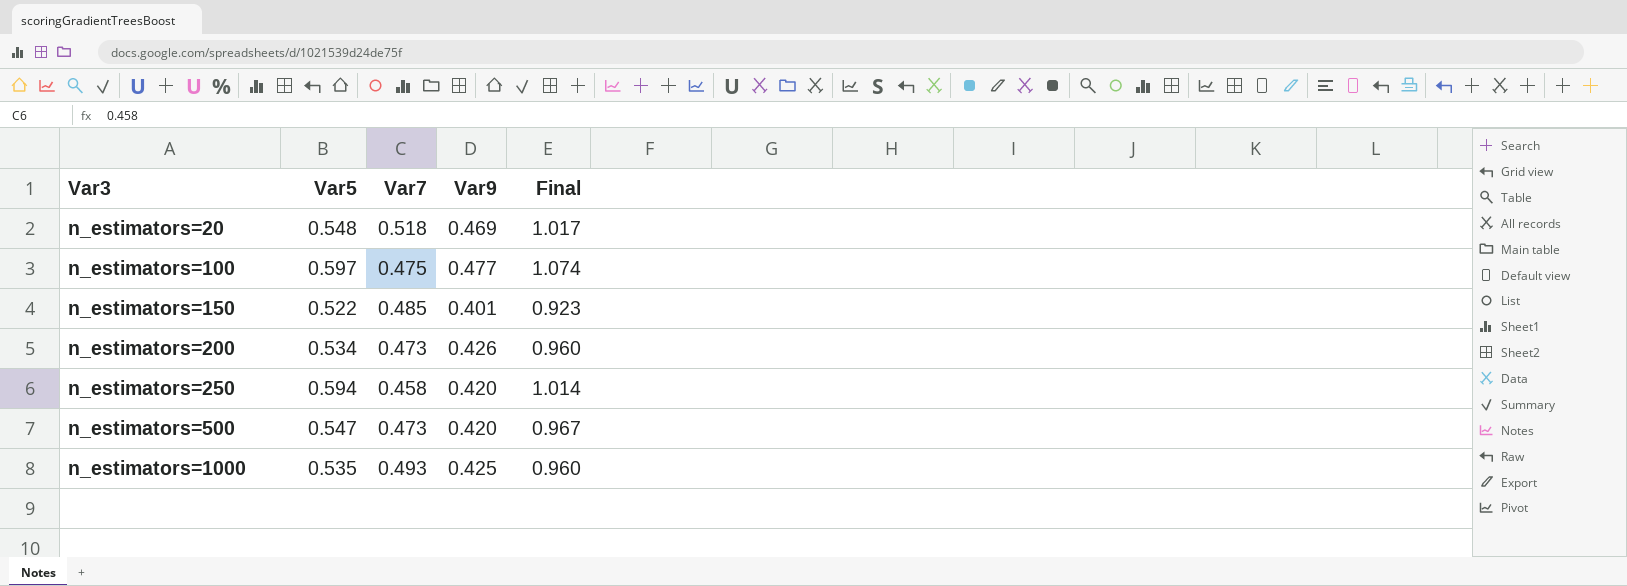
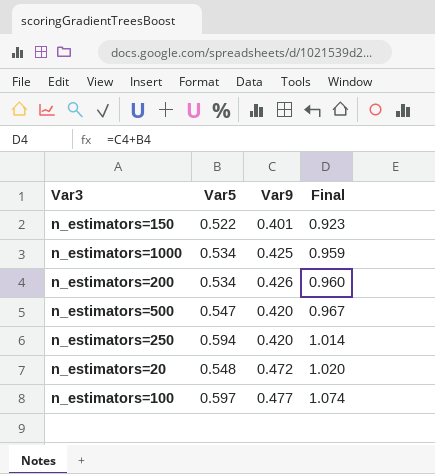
row order: Var3 ascending -> Final ascending
column Var7 | position: 3 -> none
n_estimators=1000 | Var5: 0.535 -> 0.534
n_estimators=1000 | Final: 0.960 -> 0.959
n_estimators=20 | Var9: 0.469 -> 0.472
n_estimators=20 | Final: 1.017 -> 1.020

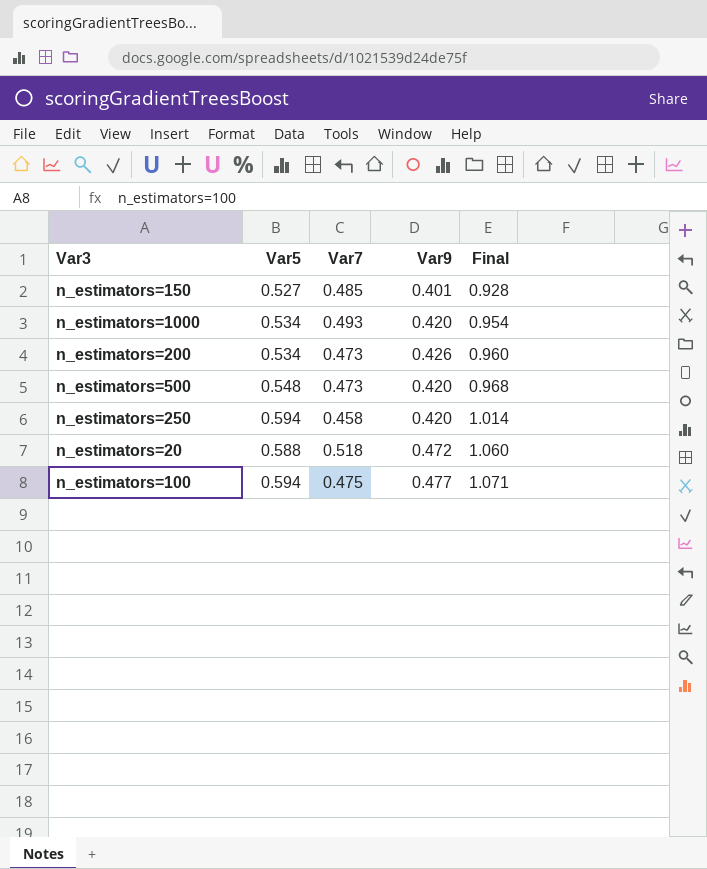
column Var7 | position: none -> 3
n_estimators=150 | Var5: 0.522 -> 0.527
n_estimators=150 | Final: 0.923 -> 0.928
n_estimators=1000 | Var9: 0.425 -> 0.420
n_estimators=1000 | Final: 0.959 -> 0.954
n_estimators=500 | Var5: 0.547 -> 0.548
n_estimators=500 | Final: 0.967 -> 0.968
n_estimators=20 | Var5: 0.548 -> 0.588
n_estimators=20 | Final: 1.020 -> 1.060
n_estimators=100 | Var5: 0.597 -> 0.594
n_estimators=100 | Final: 1.074 -> 1.071

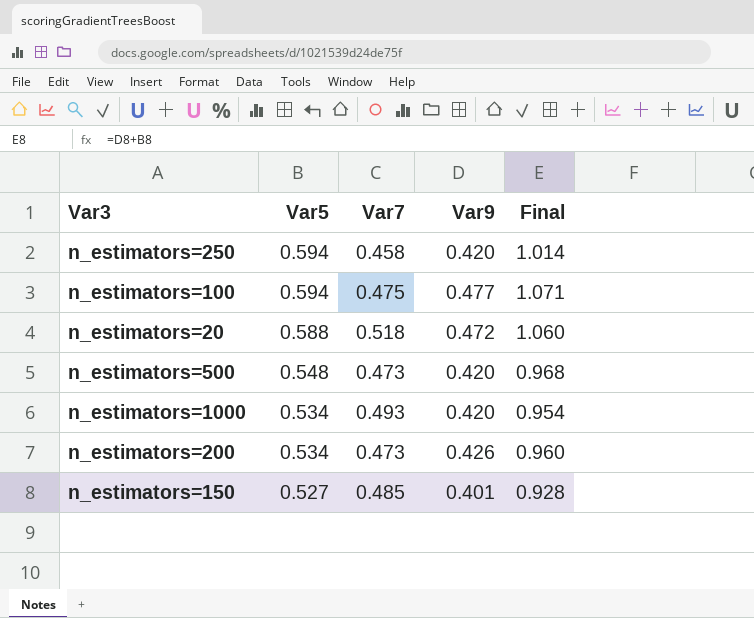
row order: Final ascending -> Var5 descending

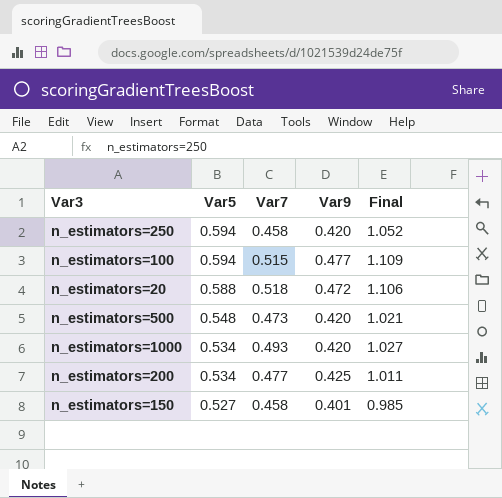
column Final | formula: [Var5] + [Var9] -> [Var5] + [Var7]
n_estimators=100 | Var7: 0.475 -> 0.515
n_estimators=200 | Var7: 0.473 -> 0.477
n_estimators=200 | Var9: 0.426 -> 0.425
n_estimators=150 | Var7: 0.485 -> 0.458

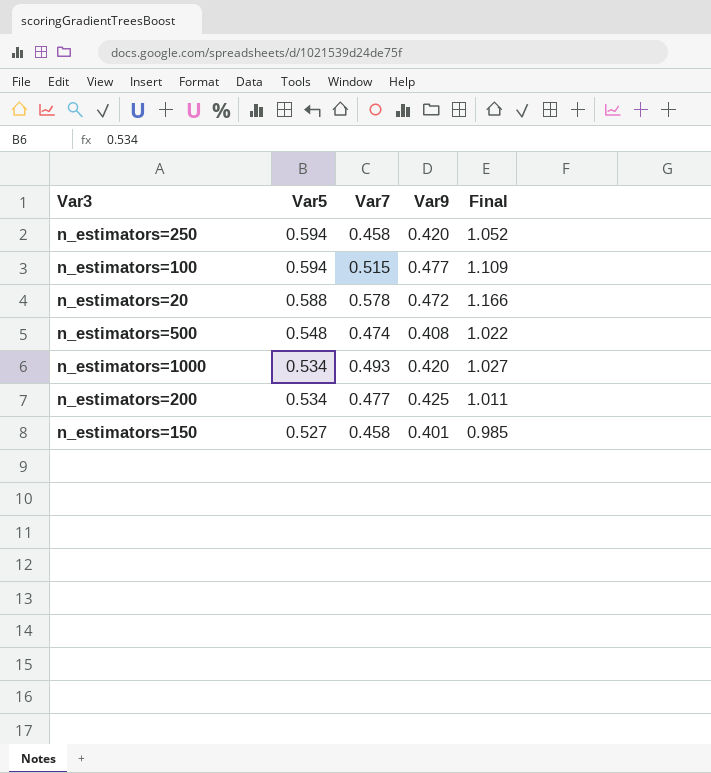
n_estimators=20 | Var7: 0.518 -> 0.578
n_estimators=20 | Final: 1.106 -> 1.166
n_estimators=500 | Var7: 0.473 -> 0.474
n_estimators=500 | Var9: 0.420 -> 0.408
n_estimators=500 | Final: 1.021 -> 1.022

